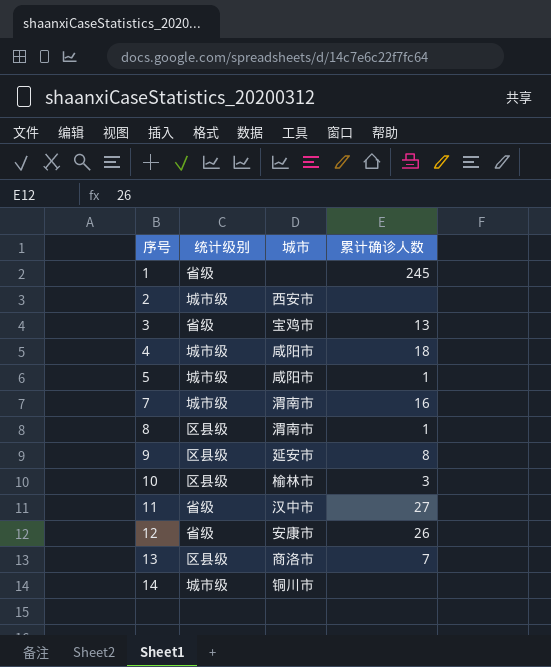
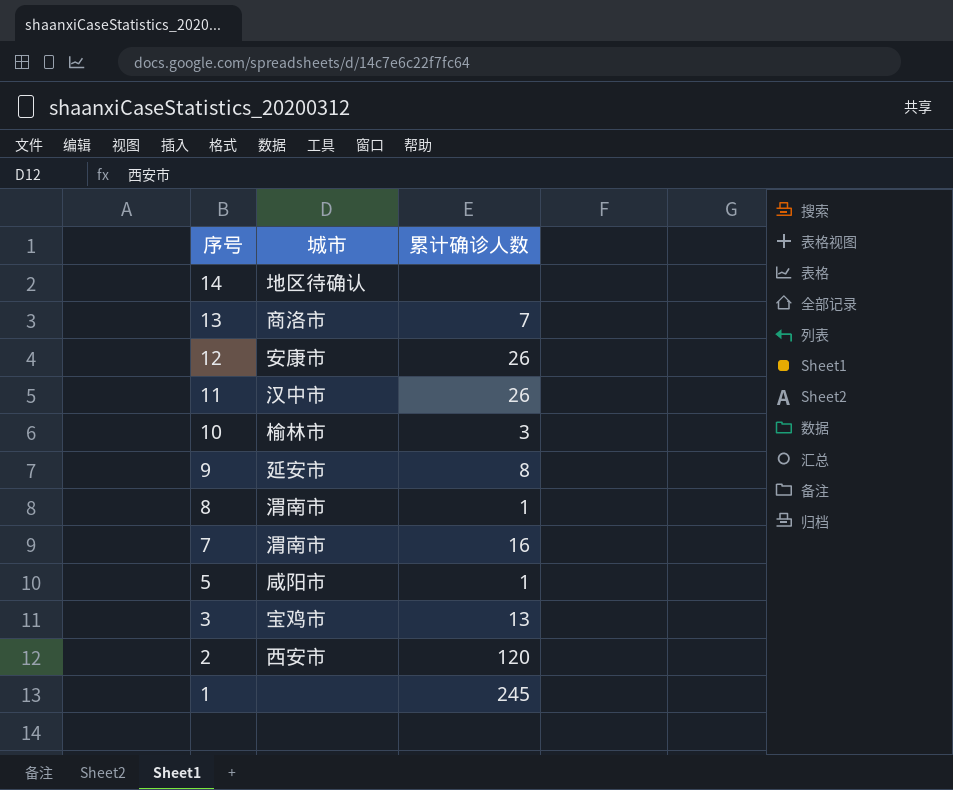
row order: 序号 ascending -> 序号 descending
column 统计级别 | position: 2 -> none
row 4: 城市级 | 咸阳市 | 18 -> none
14 | 城市: 铜川市 -> 地区待确认
11 | 累计确诊人数: 27 -> 26
2 | 累计确诊人数: none -> 120

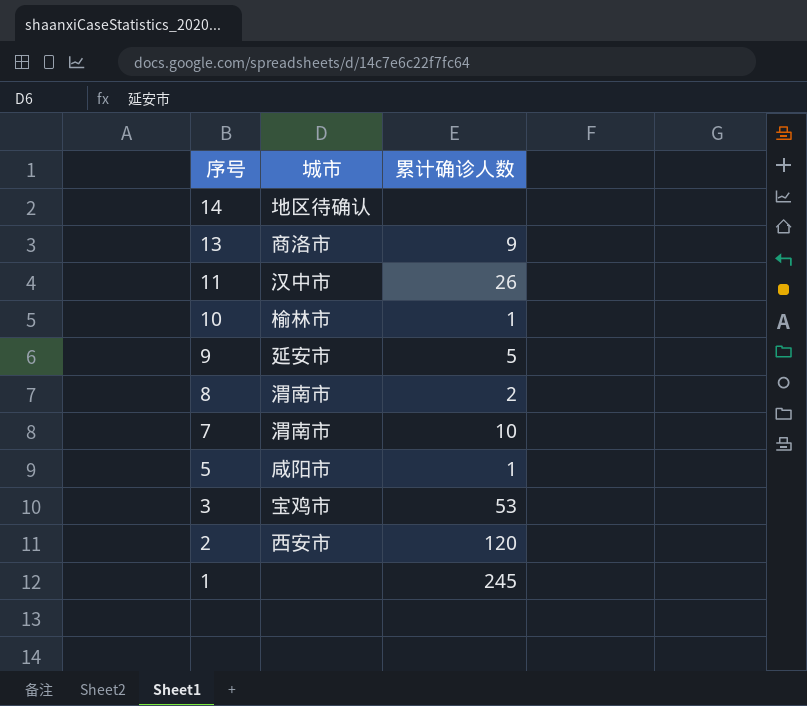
row 12: 安康市 | 26 -> none
13 | 累计确诊人数: 7 -> 9
10 | 累计确诊人数: 3 -> 1
9 | 累计确诊人数: 8 -> 5
8 | 累计确诊人数: 1 -> 2
7 | 累计确诊人数: 16 -> 10
3 | 累计确诊人数: 13 -> 53

